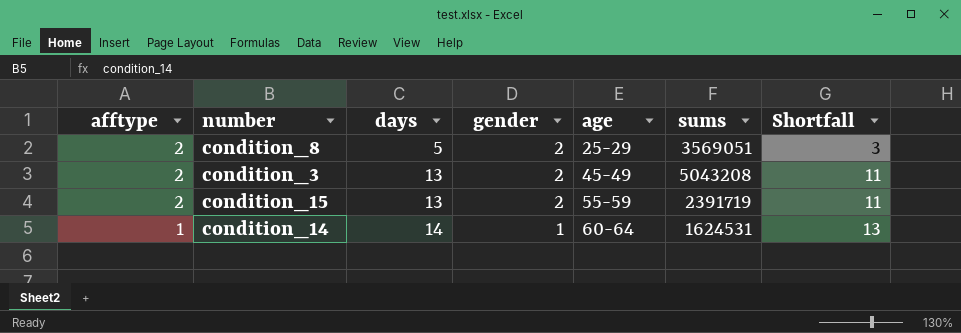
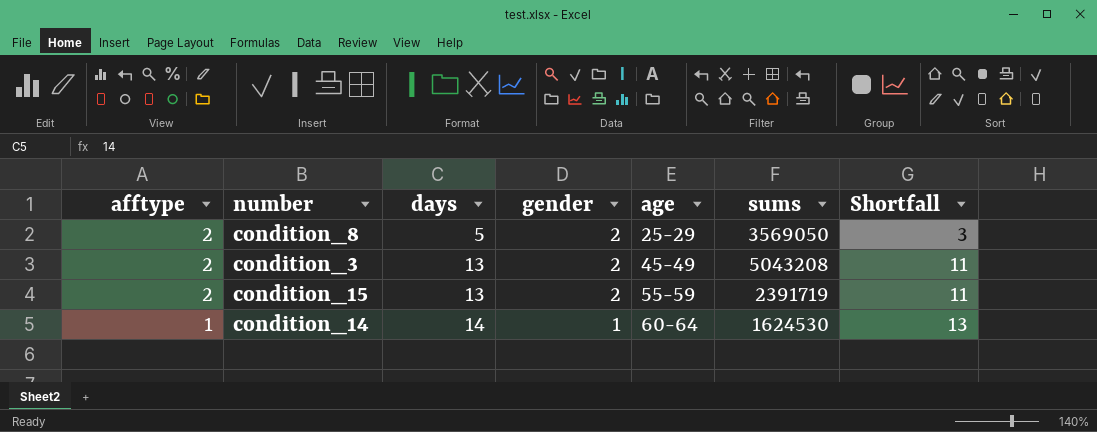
condition_8 | sums: 3569051 -> 3569050
condition_14 | sums: 1624531 -> 1624530

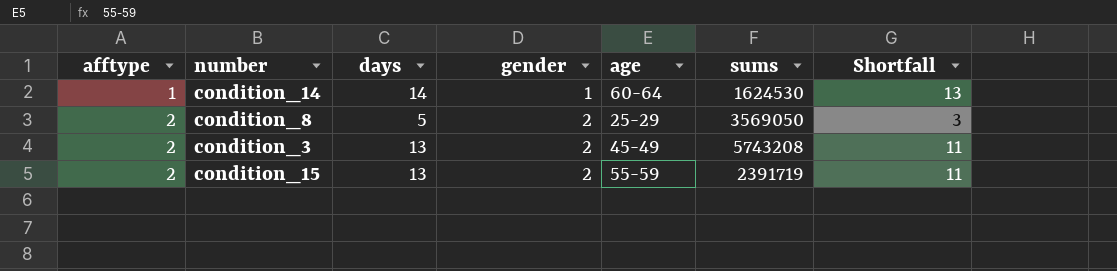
row order: afftype descending -> afftype ascending
condition_3 | sums: 5043208 -> 5743208

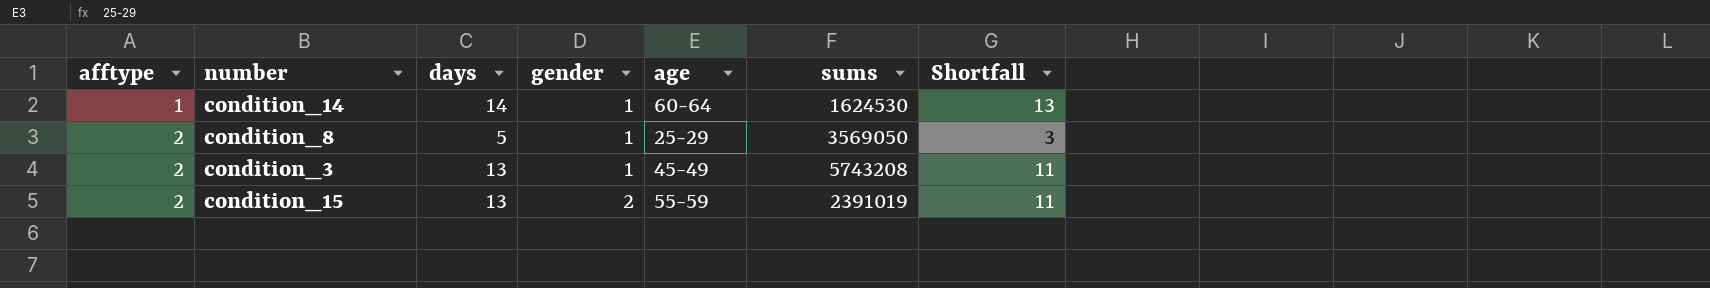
condition_8 | gender: 2 -> 1
condition_3 | gender: 2 -> 1
condition_15 | sums: 2391719 -> 2391019

